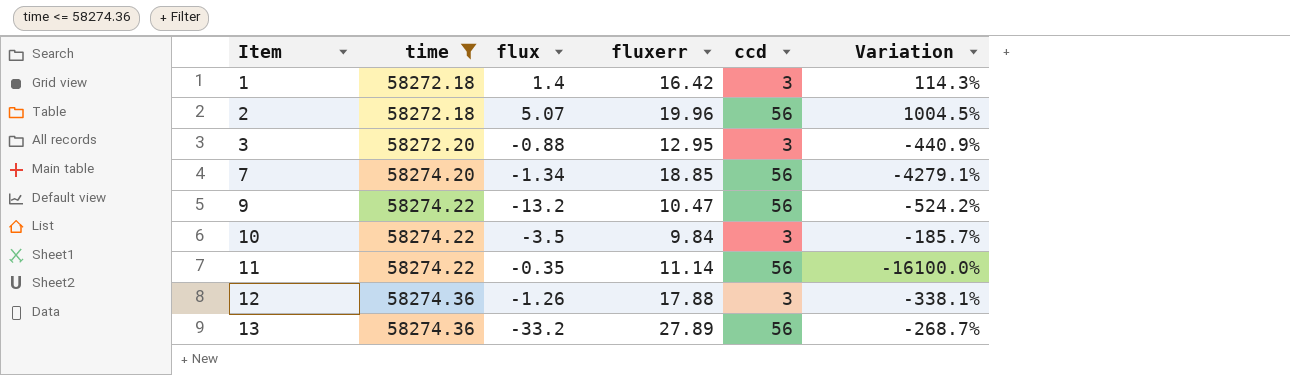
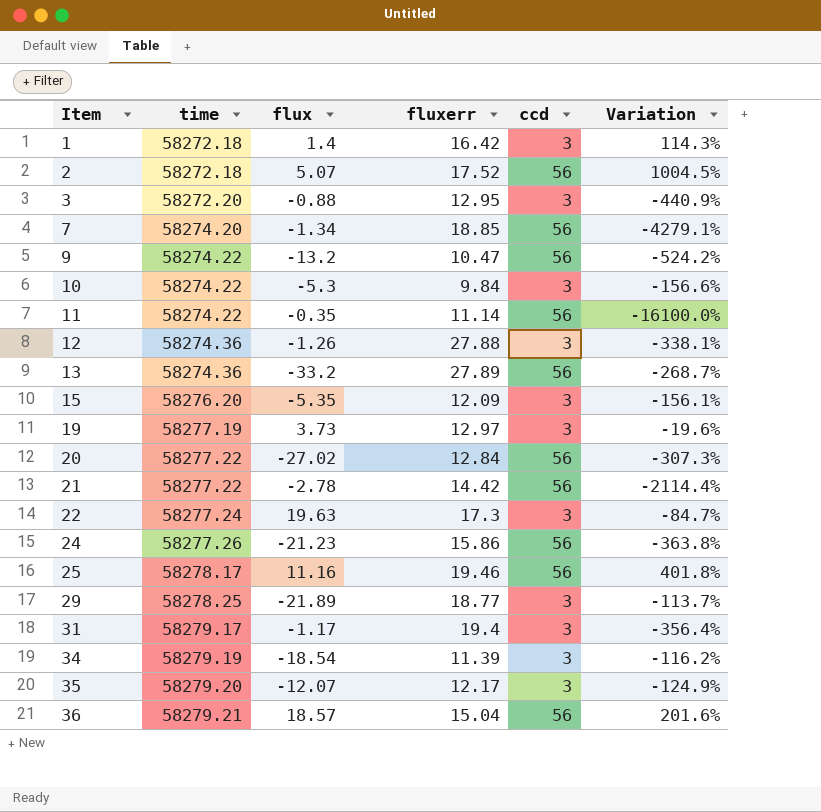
filter: time <= 58274.36 -> none
2 | fluxerr: 19.96 -> 17.52
10 | flux: -3.5 -> -5.3
10 | Variation: -185.7% -> -156.6%
12 | fluxerr: 17.88 -> 27.88

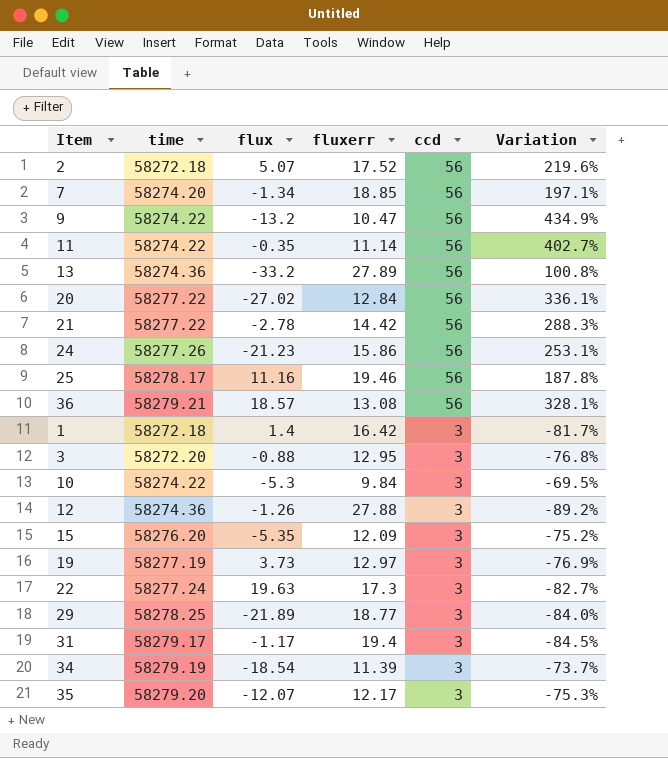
row order: Item ascending -> ccd descending
column Variation | formula: ([ccd] - [flux]) / [flux] -> ([ccd] - [fluxerr]) / [fluxerr]
36 | fluxerr: 15.04 -> 13.08

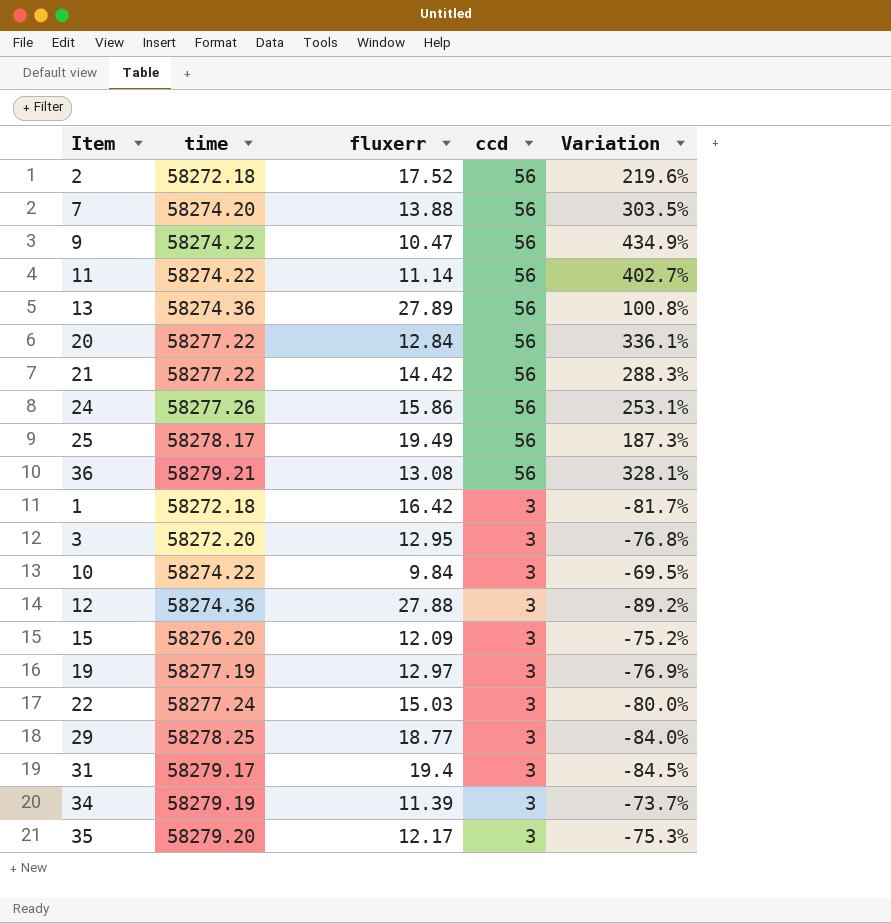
column flux | position: 3 -> none
7 | fluxerr: 18.85 -> 13.88
7 | Variation: 197.1% -> 303.5%
25 | fluxerr: 19.46 -> 19.49
25 | Variation: 187.8% -> 187.3%
22 | fluxerr: 17.3 -> 15.03
22 | Variation: -82.7% -> -80.0%

